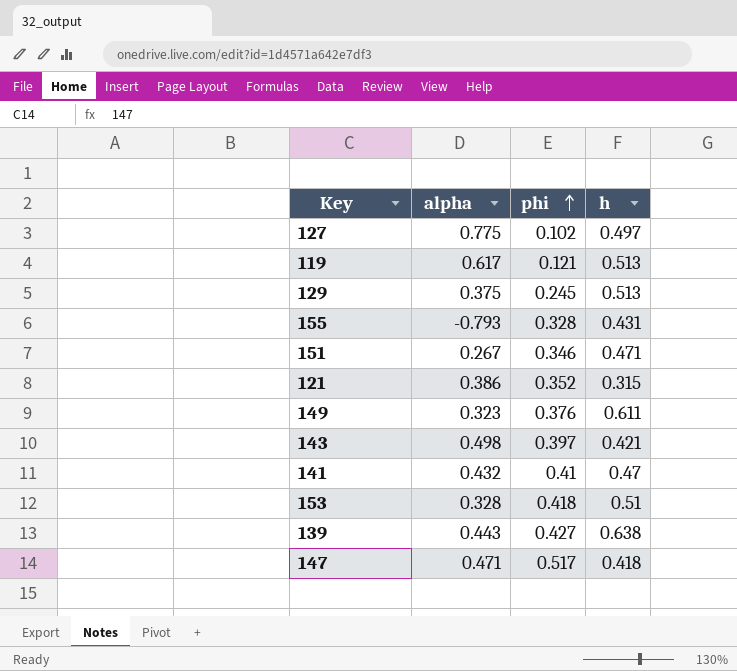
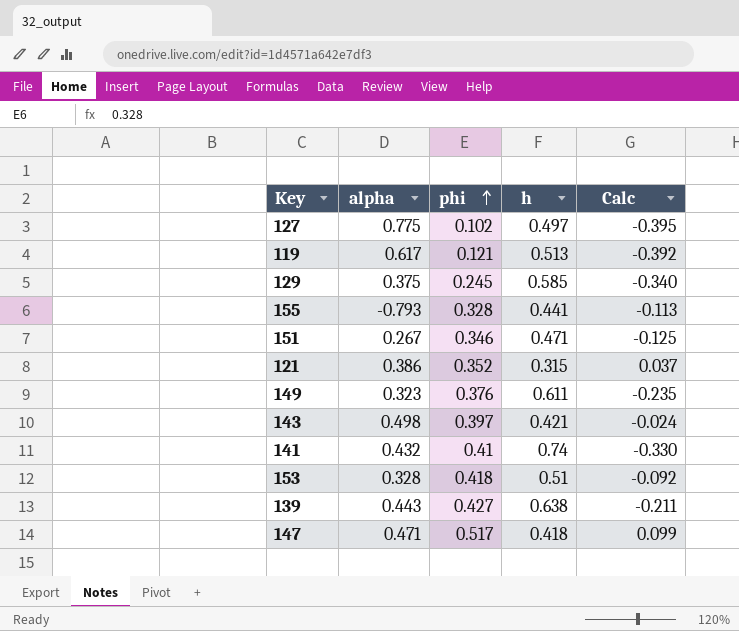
column Calc | formula: none -> [phi] - [h]
129 | h: 0.513 -> 0.585
155 | h: 0.431 -> 0.441
141 | h: 0.47 -> 0.74

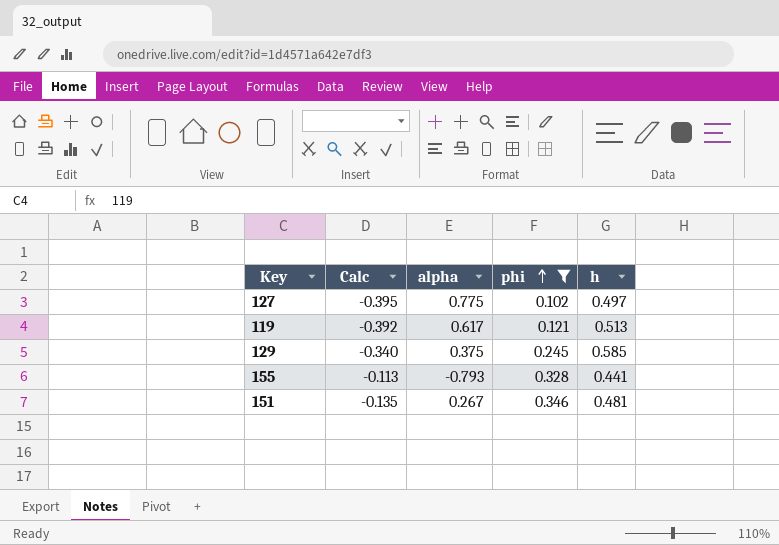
filter: none -> phi <= 0.346
column Calc | position: 5 -> 2
151 | Calc: -0.125 -> -0.135
151 | h: 0.471 -> 0.481

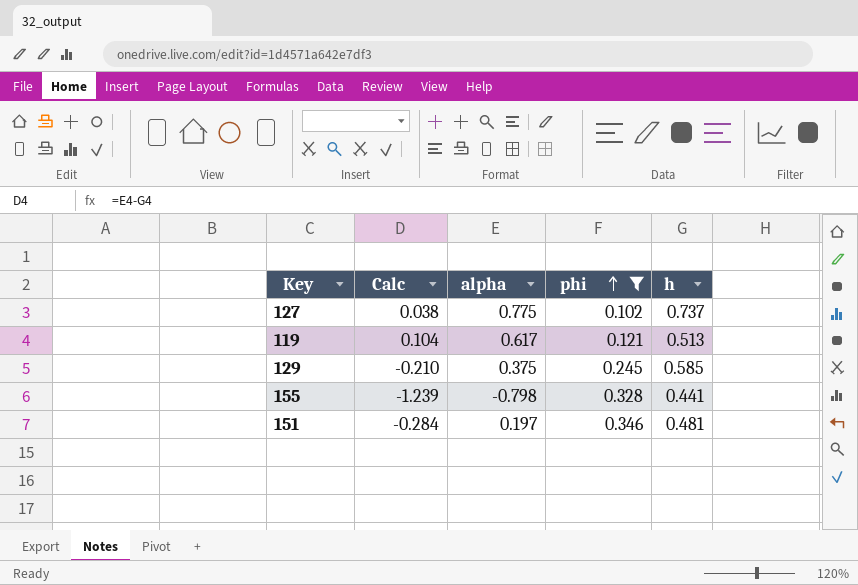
column Calc | formula: [phi] - [h] -> [alpha] - [h]
127 | h: 0.497 -> 0.737
155 | alpha: -0.793 -> -0.798
151 | alpha: 0.267 -> 0.197

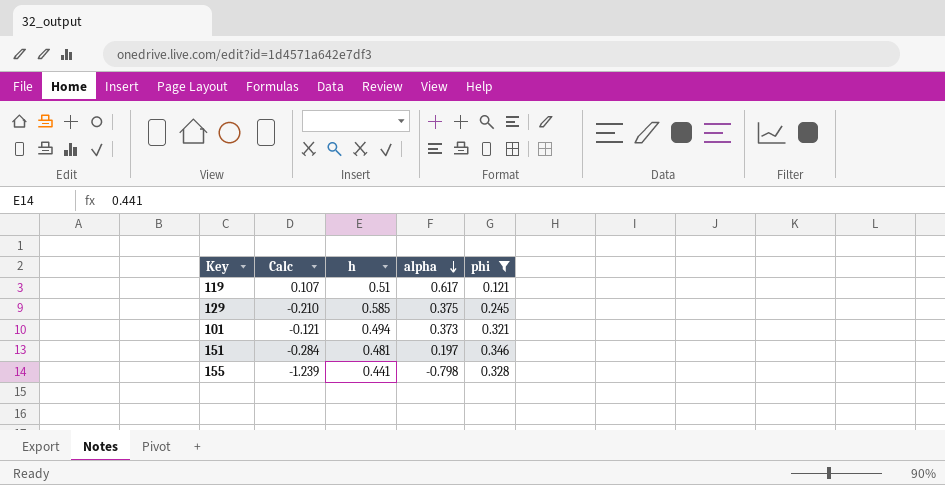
row order: phi ascending -> alpha descending
column h | position: 5 -> 3
row 127: 0.038 | 0.775 | 0.102 | 0.737 -> none
119 | Calc: 0.104 -> 0.107
119 | h: 0.513 -> 0.51
row 101: none -> -0.121 | 0.494 | 0.373 | 0.321

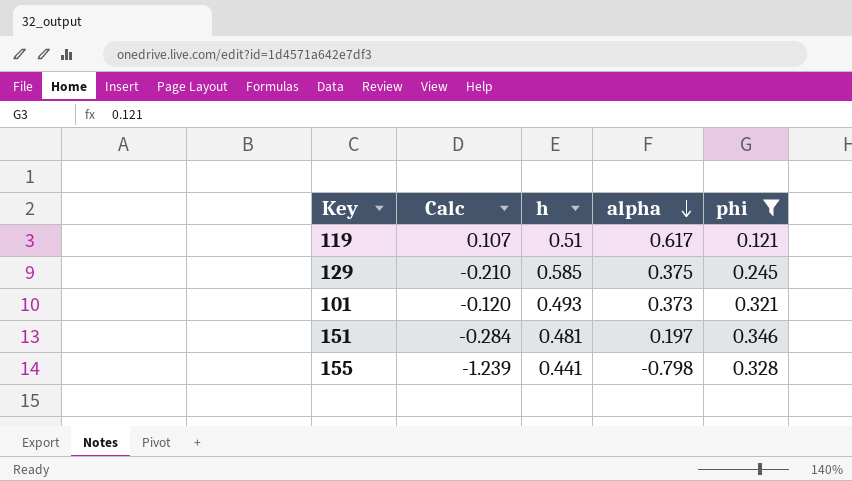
101 | Calc: -0.121 -> -0.120
101 | h: 0.494 -> 0.493

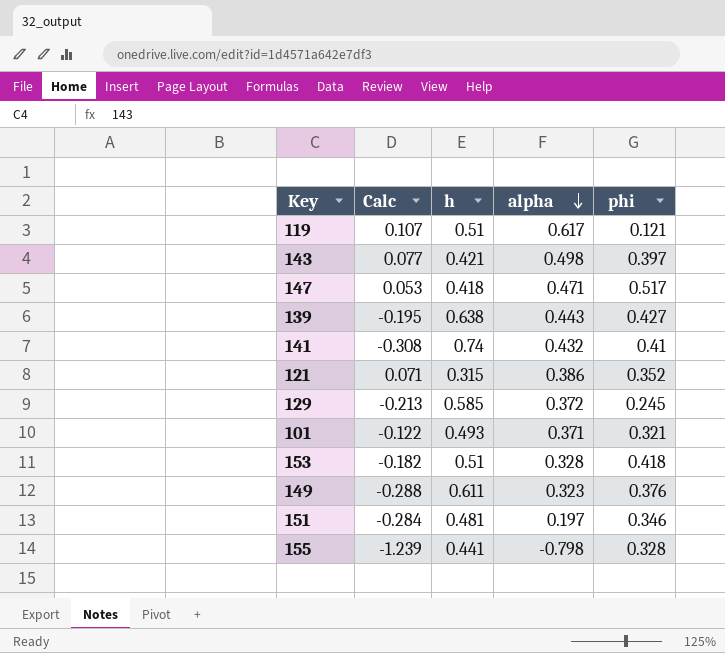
filter: phi <= 0.346 -> none
129 | Calc: -0.210 -> -0.213
129 | alpha: 0.375 -> 0.372
101 | Calc: -0.120 -> -0.122
101 | alpha: 0.373 -> 0.371

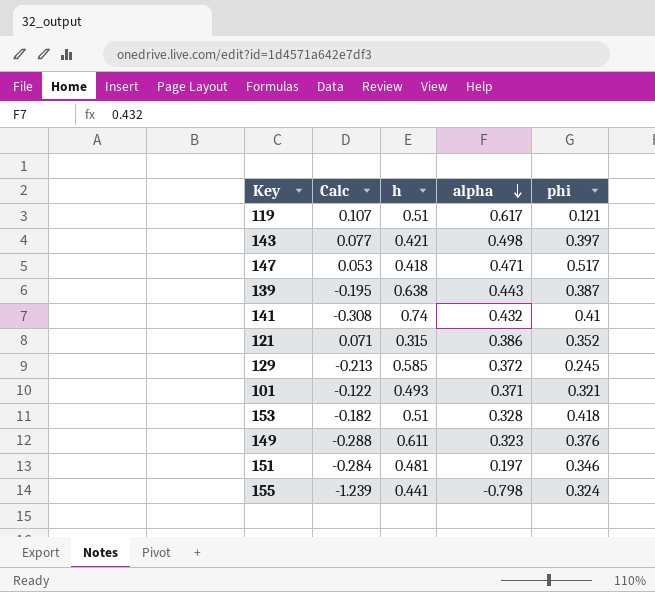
139 | phi: 0.427 -> 0.387
155 | phi: 0.328 -> 0.324

